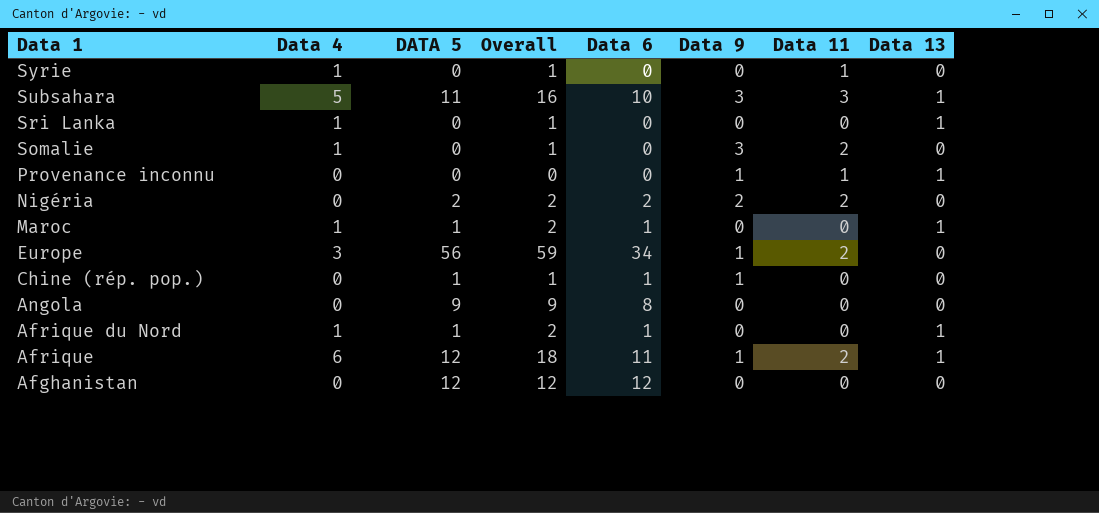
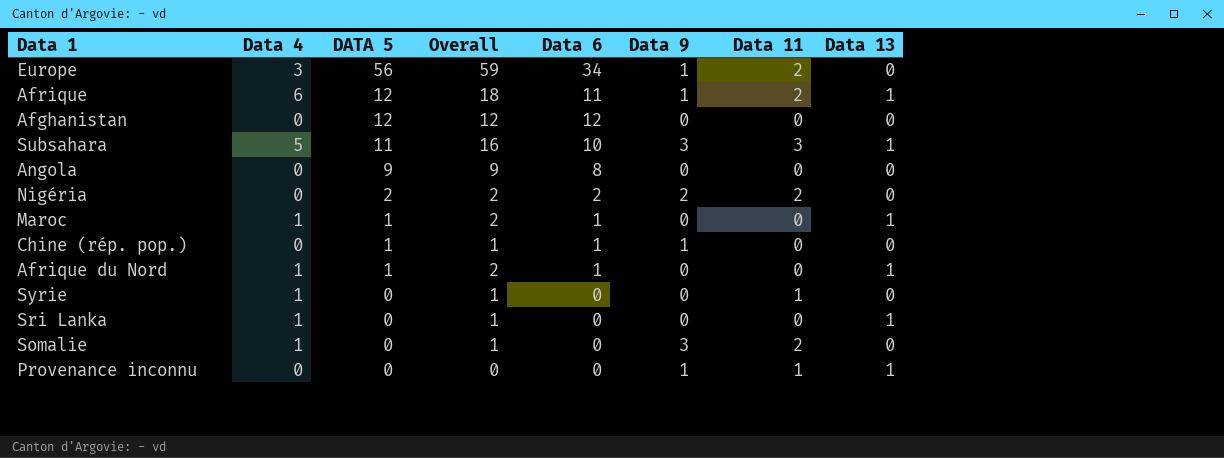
row order: Data 1 descending -> DATA 5 descending

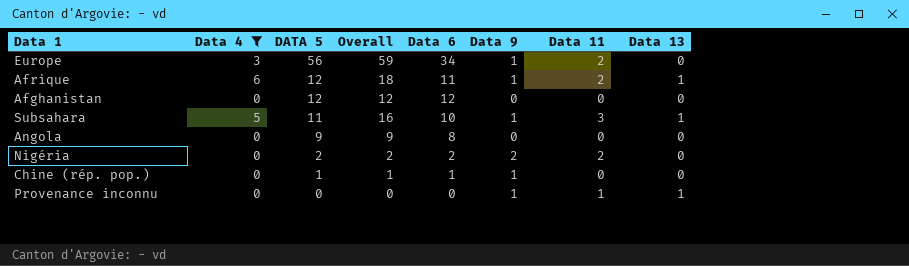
filter: none -> Data 4 != 1
Subsahara | Data 9: 3 -> 1

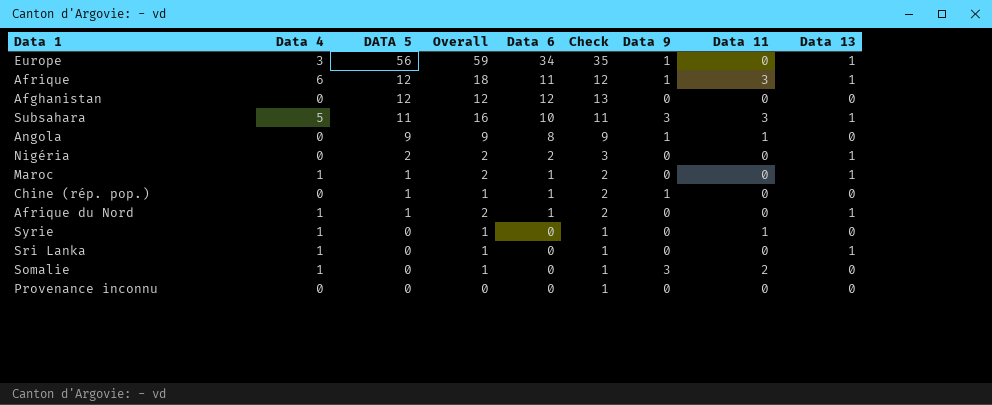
filter: Data 4 != 1 -> none
column Check | formula: none -> [Data 6] + 1
Europe | Data 11: 2 -> 0
Europe | Data 13: 0 -> 1
Afrique | Data 11: 2 -> 3
Subsahara | Data 9: 1 -> 3
Angola | Data 9: 0 -> 1
Angola | Data 11: 0 -> 1
Nigéria | Data 9: 2 -> 0
Nigéria | Data 11: 2 -> 0
Nigéria | Data 13: 0 -> 1
Provenance inconnu | Data 9: 1 -> 0
Provenance inconnu | Data 11: 1 -> 0
Provenance inconnu | Data 13: 1 -> 0

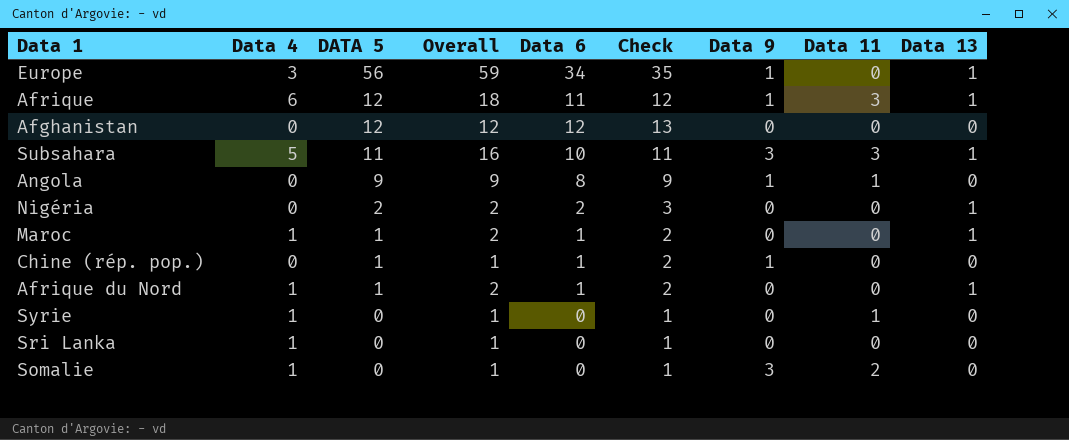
row Provenance inconnu: 0 | 0 | 0 | 0 | 1 | 0 | 0 | 0 -> none
Sri Lanka | Data 13: 1 -> 0

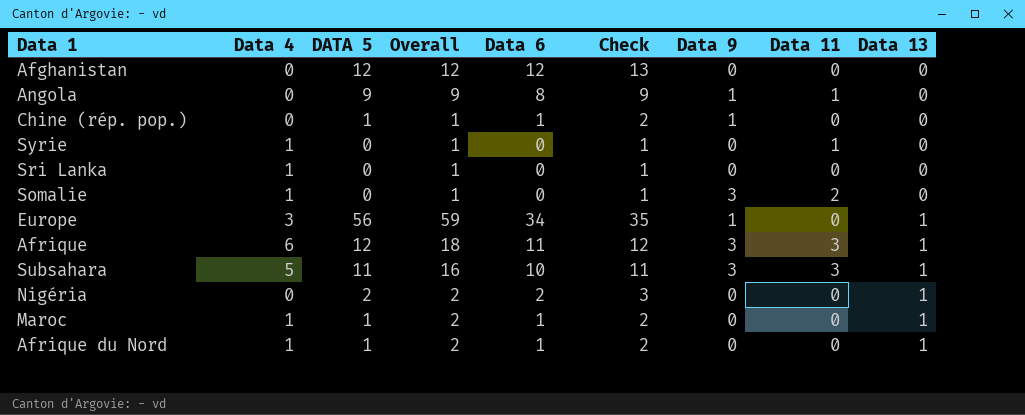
row order: DATA 5 descending -> Data 13 ascending
Afrique | Data 9: 1 -> 3

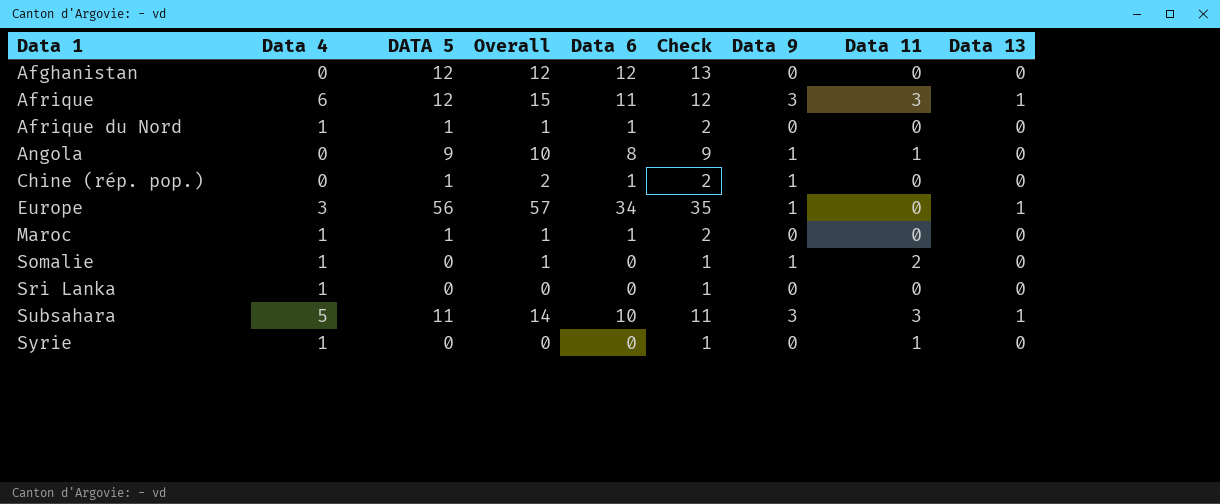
row order: Data 13 ascending -> Data 1 ascending
column Overall | formula: [Data 4] + [DATA 5] -> [DATA 5] + [Data 9]
row Nigéria: 0 | 2 | 2 | 2 | 3 | 0 | 0 | 1 -> none
Afrique du Nord | Data 13: 1 -> 0
Maroc | Data 13: 1 -> 0
Somalie | Data 9: 3 -> 1

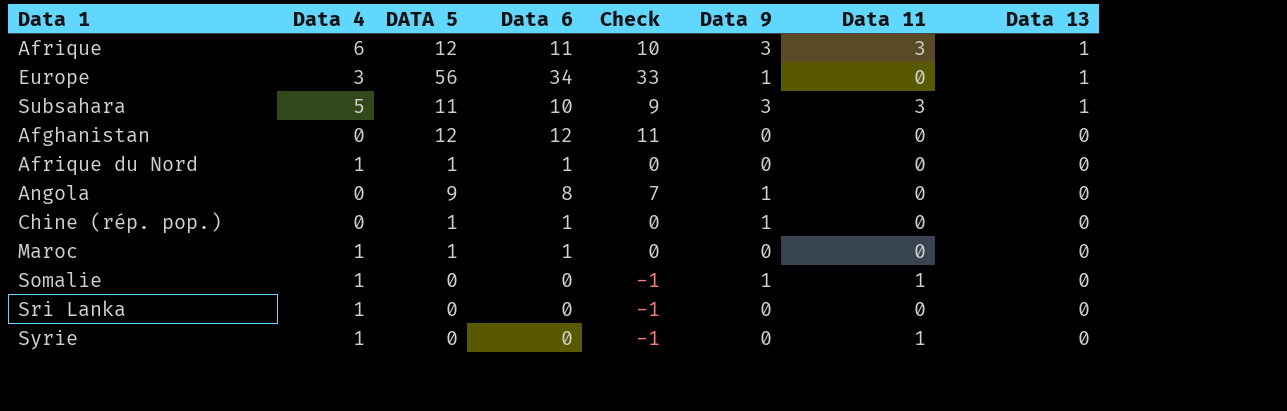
row order: Data 1 ascending -> Data 13 descending
column Overall | formula: [DATA 5] + [Data 9] -> none
column Check | formula: [Data 6] + 1 -> [Data 6] - 1
Angola | Data 11: 1 -> 0
Somalie | Data 11: 2 -> 1

